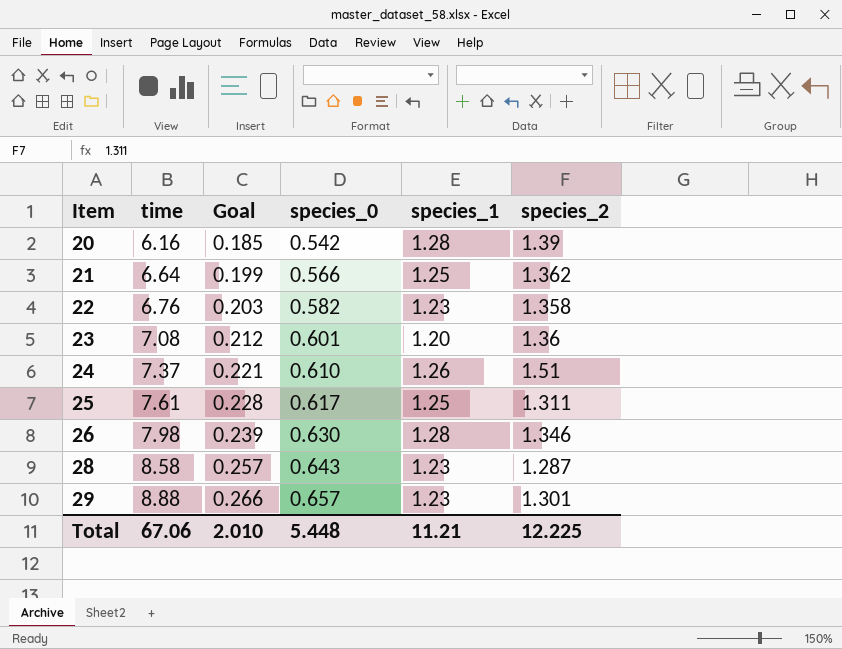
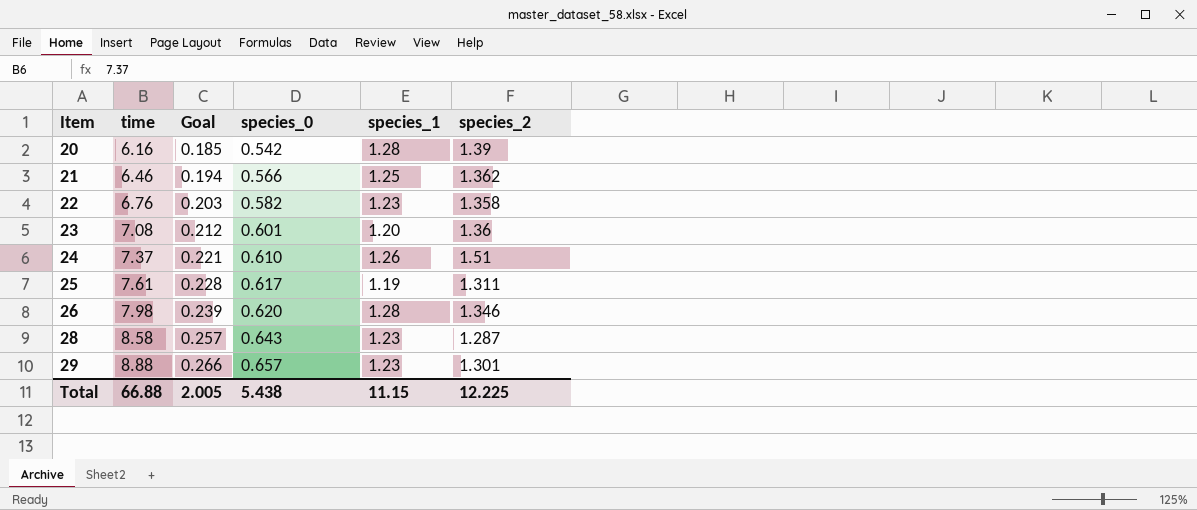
21 | time: 6.64 -> 6.46
21 | Goal: 0.199 -> 0.194
25 | species_1: 1.25 -> 1.19
26 | species_0: 0.630 -> 0.620
Total | time: 67.06 -> 66.88
Total | Goal: 2.010 -> 2.005
Total | species_0: 5.448 -> 5.438
Total | species_1: 11.21 -> 11.15

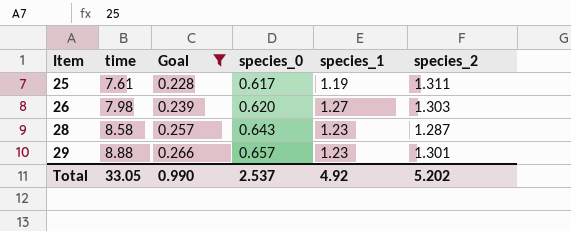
filter: none -> Goal >= 0.228
26 | species_1: 1.28 -> 1.27
26 | species_2: 1.346 -> 1.303
Total | time: 66.88 -> 33.05
Total | Goal: 2.005 -> 0.990
Total | species_0: 5.438 -> 2.537
Total | species_1: 11.15 -> 4.92
Total | species_2: 12.225 -> 5.202

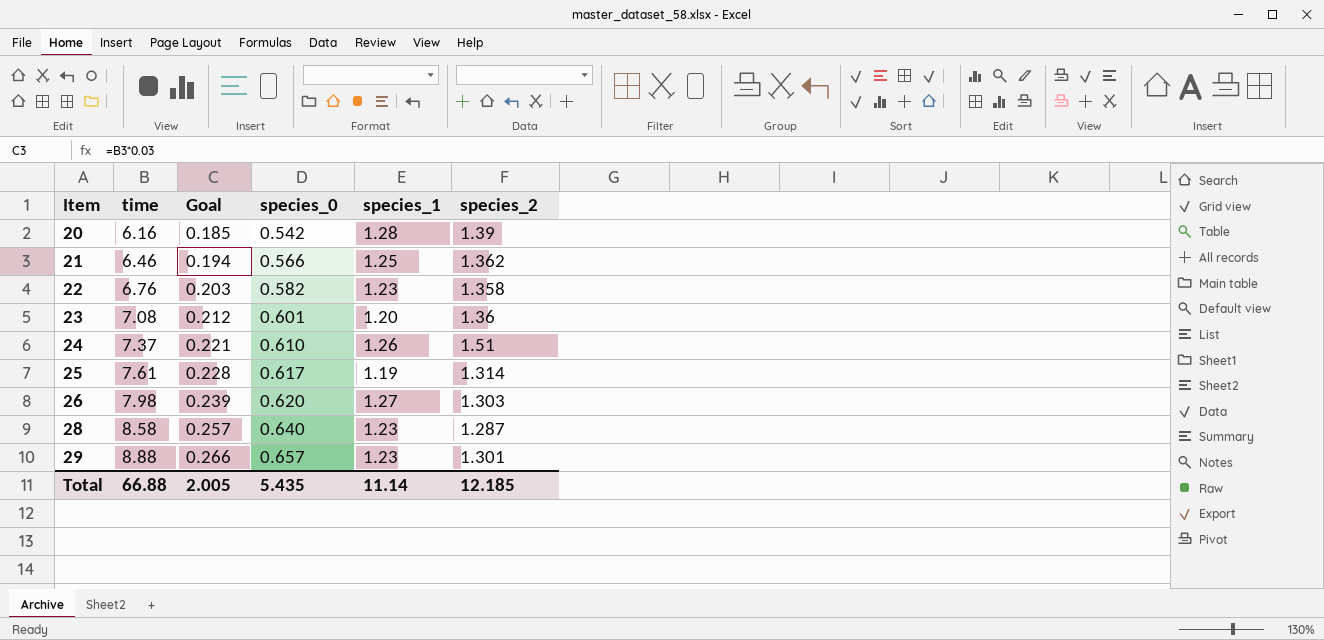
filter: Goal >= 0.228 -> none
25 | species_2: 1.311 -> 1.314
28 | species_0: 0.643 -> 0.640
Total | time: 33.05 -> 66.88
Total | Goal: 0.990 -> 2.005
Total | species_0: 2.537 -> 5.435
Total | species_1: 4.92 -> 11.14
Total | species_2: 5.202 -> 12.185

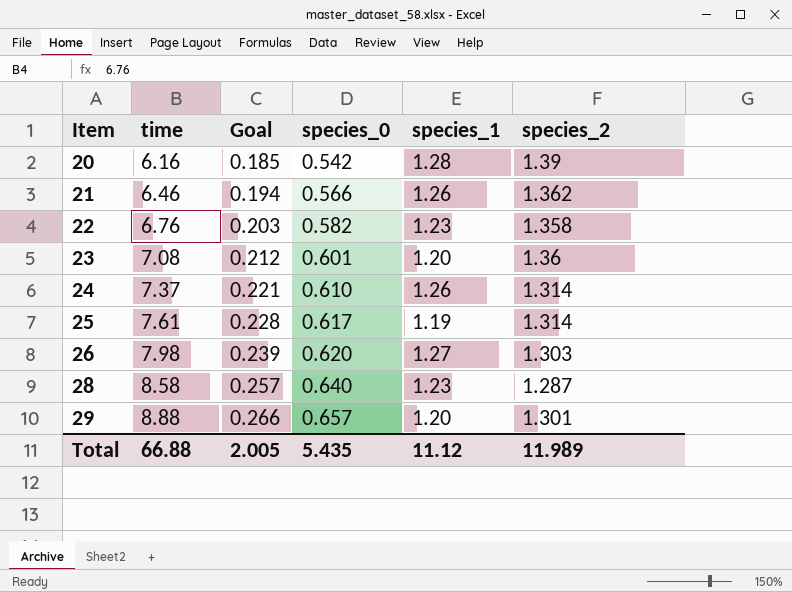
21 | species_1: 1.25 -> 1.26
24 | species_2: 1.51 -> 1.314
29 | species_1: 1.23 -> 1.20
Total | species_1: 11.14 -> 11.12
Total | species_2: 12.185 -> 11.989

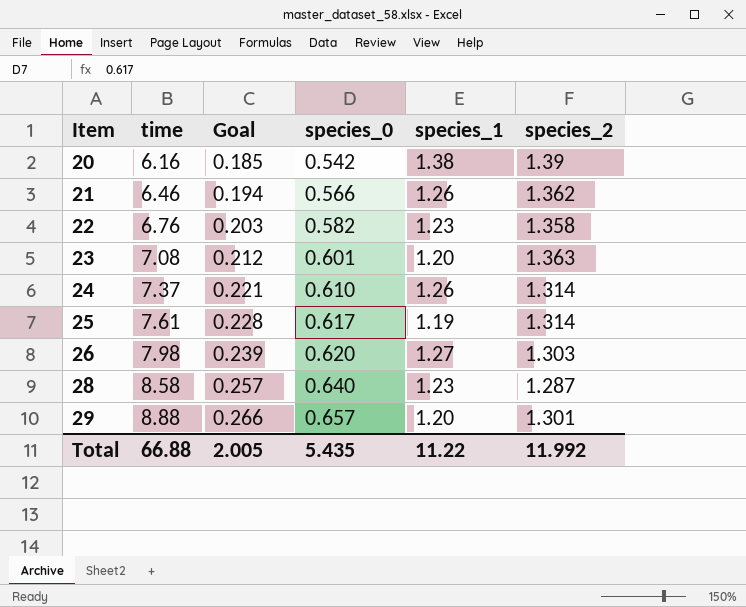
20 | species_1: 1.28 -> 1.38
23 | species_2: 1.36 -> 1.363
Total | species_1: 11.12 -> 11.22
Total | species_2: 11.989 -> 11.992

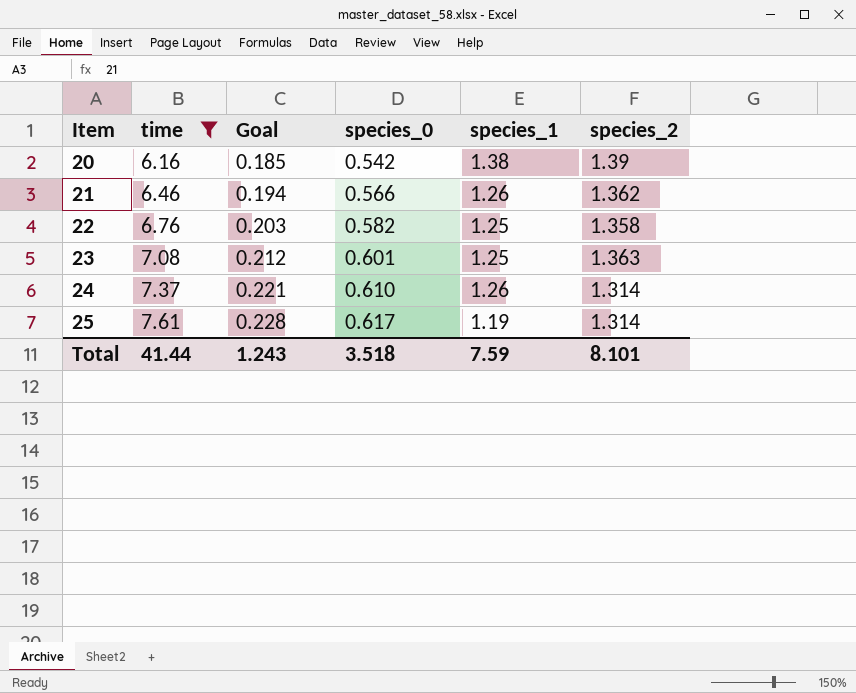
filter: none -> time <= 7.61
22 | species_1: 1.23 -> 1.25
23 | species_1: 1.20 -> 1.25
Total | time: 66.88 -> 41.44
Total | Goal: 2.005 -> 1.243
Total | species_0: 5.435 -> 3.518
Total | species_1: 11.22 -> 7.59
Total | species_2: 11.992 -> 8.101

